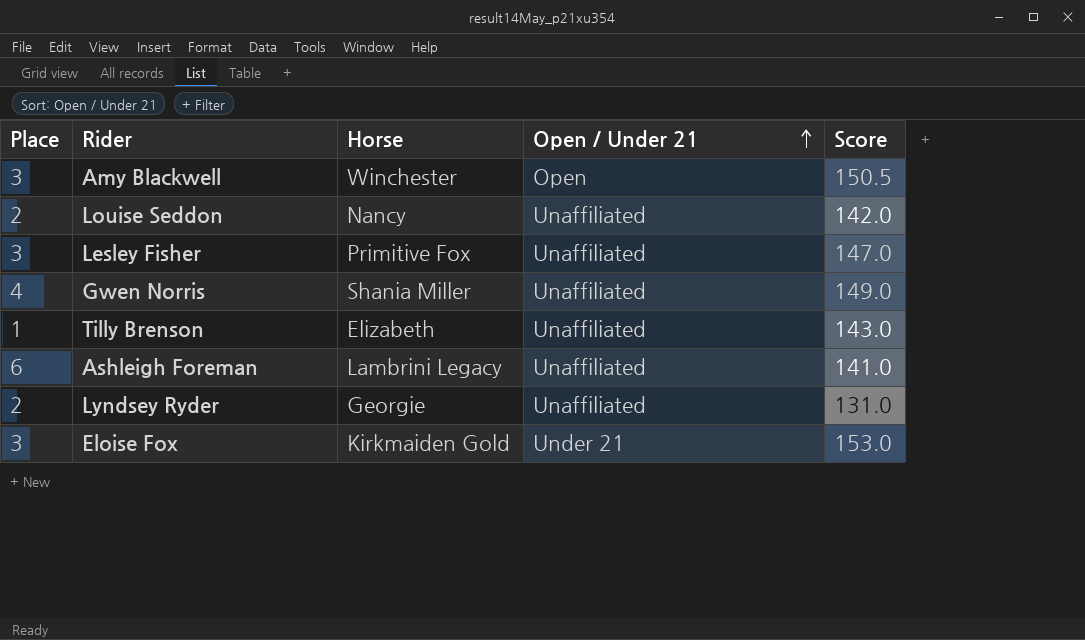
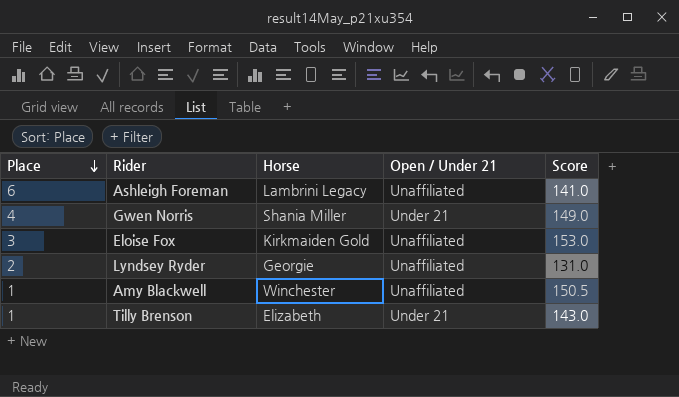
row order: Open / Under 21 ascending -> Place descending
row Louise Seddon: 2 | Nancy | Unaffiliated | 142.0 -> none
row Lesley Fisher: 3 | Primitive Fox | Unaffiliated | 147.0 -> none
Gwen Norris | Open / Under 21: Unaffiliated -> Under 21
Eloise Fox | Open / Under 21: Under 21 -> Unaffiliated
Amy Blackwell | Place: 3 -> 1
Amy Blackwell | Open / Under 21: Open -> Unaffiliated
Tilly Brenson | Open / Under 21: Unaffiliated -> Under 21

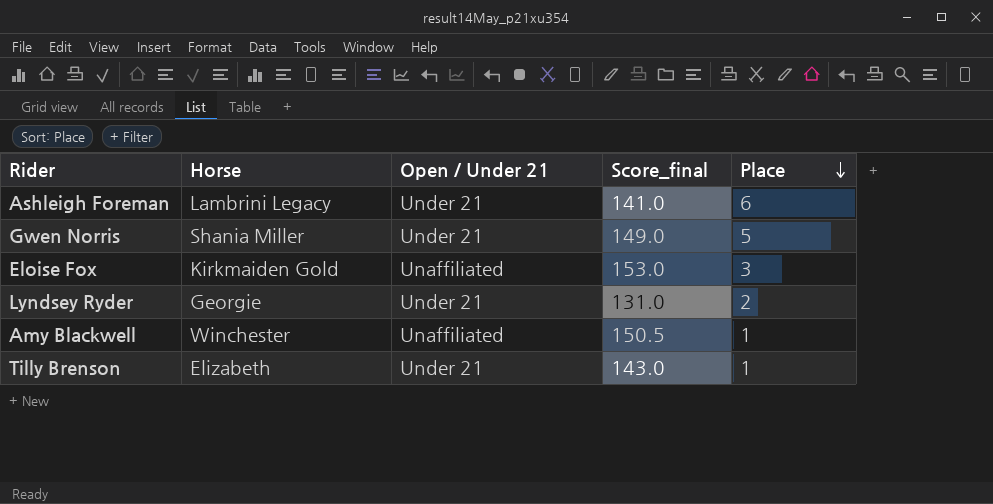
column name: Score -> Score_final
column Place | position: 1 -> 5
Ashleigh Foreman | Open / Under 21: Unaffiliated -> Under 21
Gwen Norris | Place: 4 -> 5
Lyndsey Ryder | Open / Under 21: Unaffiliated -> Under 21

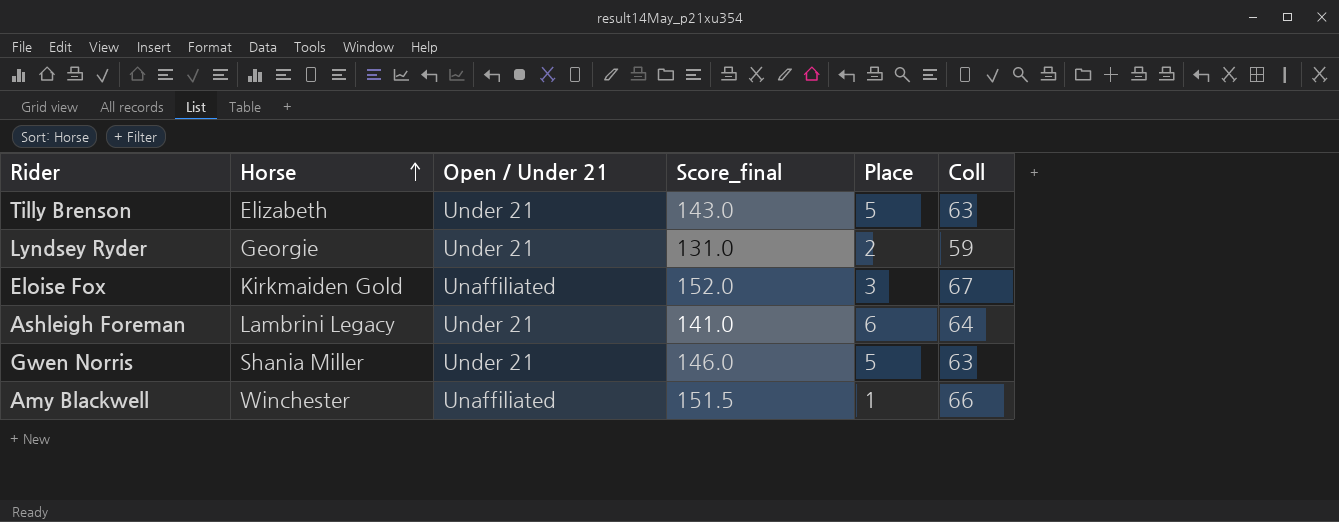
row order: Place descending -> Horse ascending
column Coll | position: none -> 6
Tilly Brenson | Place: 1 -> 5
Eloise Fox | Score_final: 153.0 -> 152.0
Gwen Norris | Score_final: 149.0 -> 146.0
Amy Blackwell | Score_final: 150.5 -> 151.5

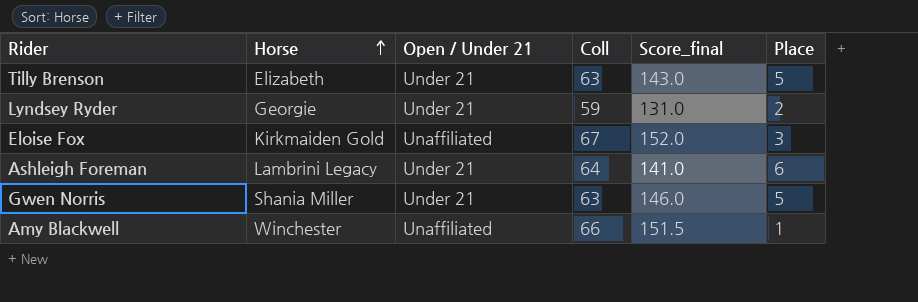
column Coll | position: 6 -> 4

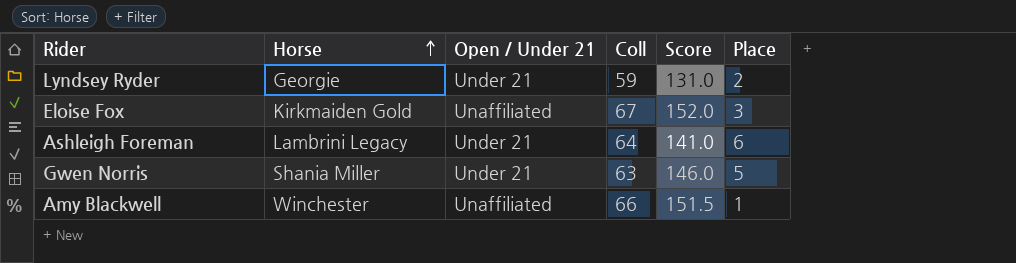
column name: Score_final -> Score
row Tilly Brenson: Elizabeth | Under 21 | 63 | 143.0 | 5 -> none

